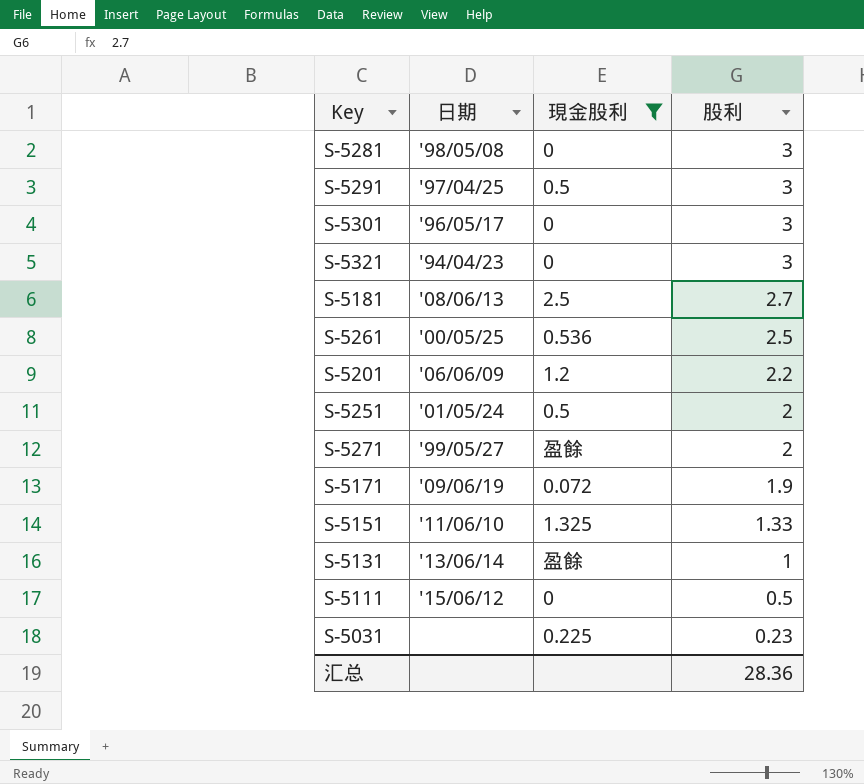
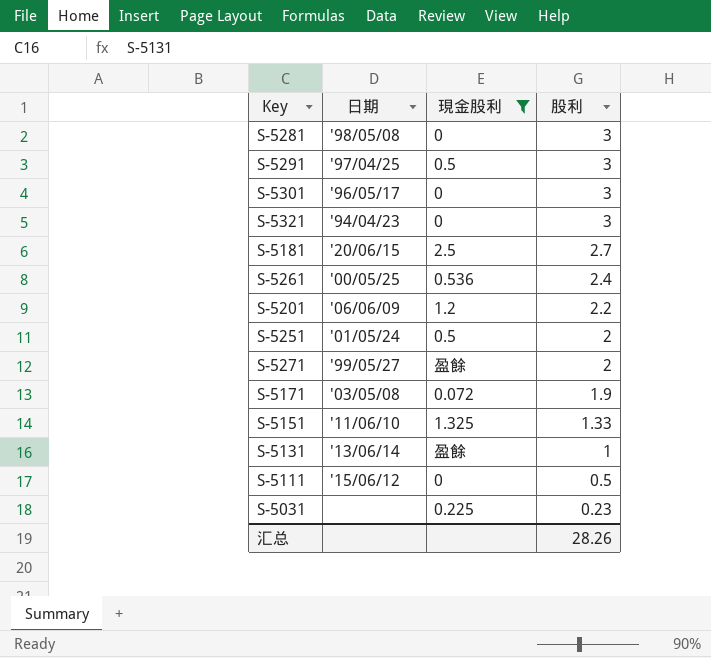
S-5181 | 日期: '08/06/13 -> '20/06/15
S-5261 | 股利: 2.5 -> 2.4
S-5171 | 日期: '09/06/19 -> '03/05/08
汇总 | 股利: 28.36 -> 28.26

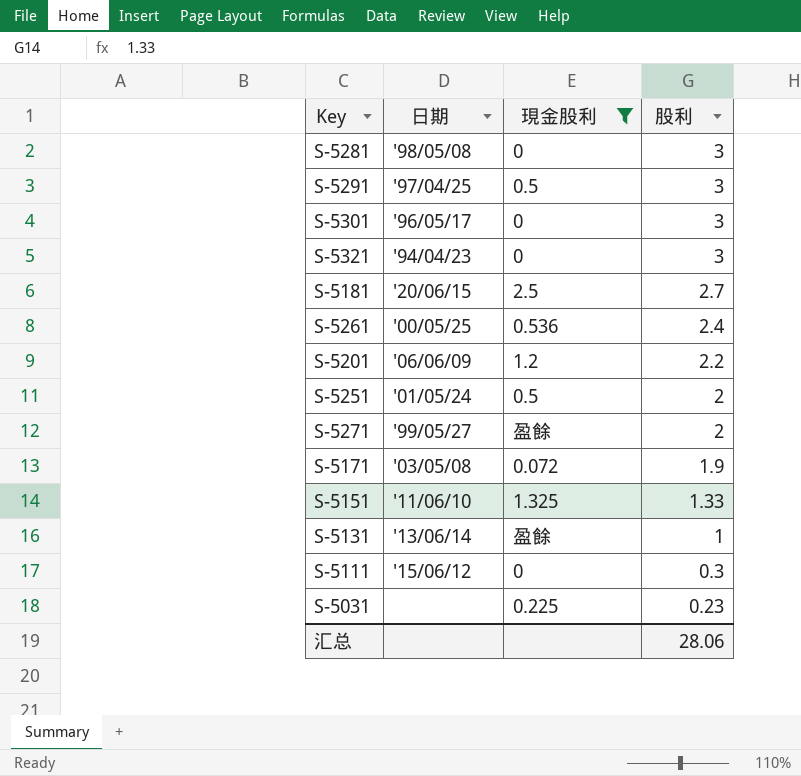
S-5111 | 股利: 0.5 -> 0.3
汇总 | 股利: 28.26 -> 28.06

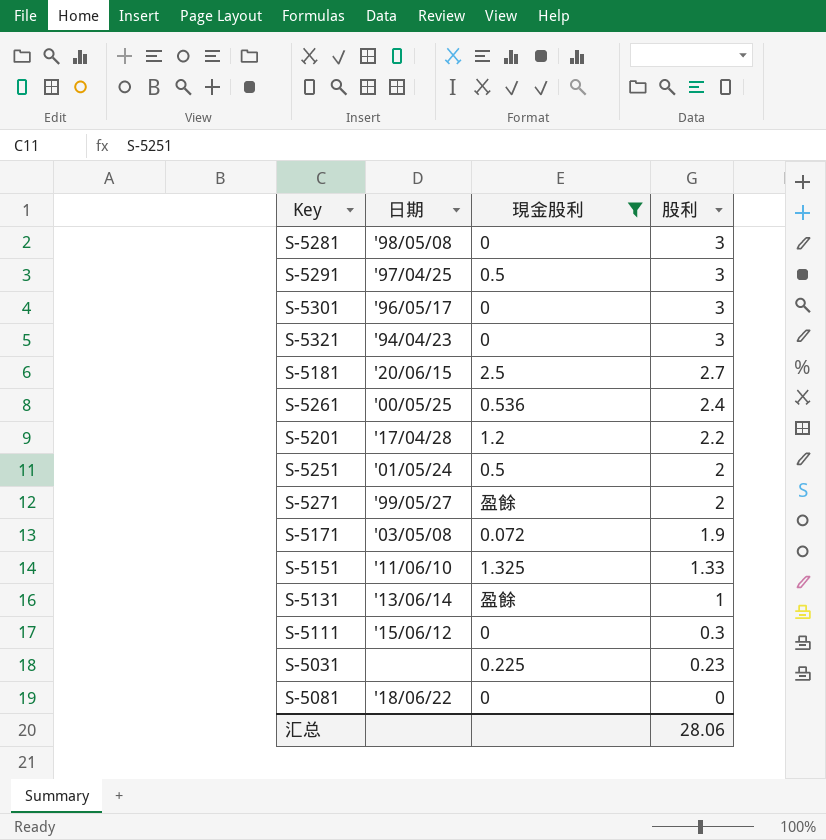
S-5201 | 日期: '06/06/09 -> '17/04/28
row S-5081: none -> '18/06/22 | 0 | 0

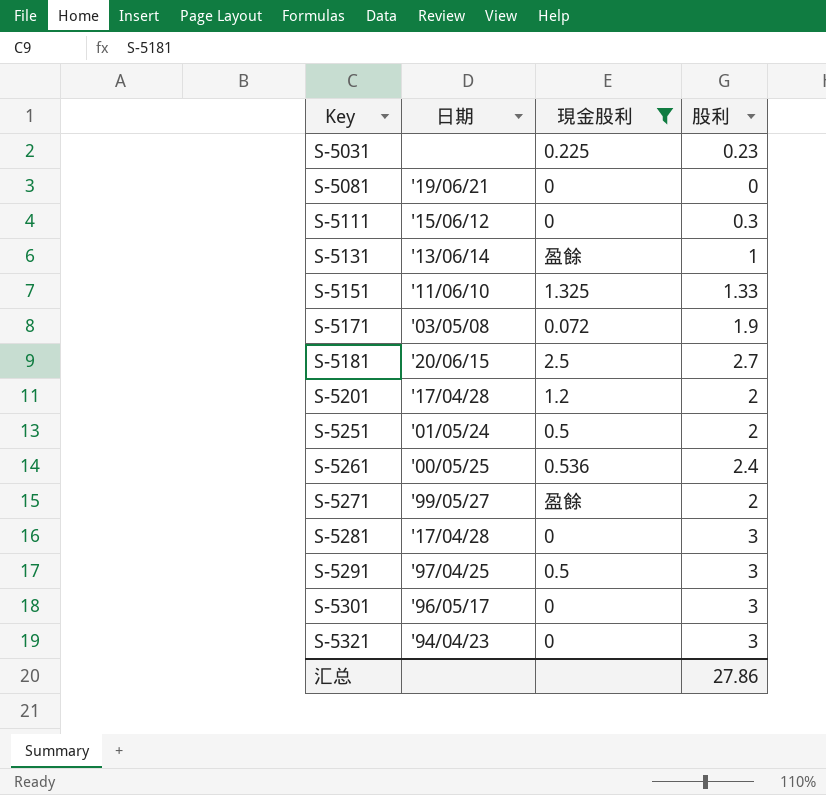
row order: 股利 descending -> Key ascending
S-5081 | 日期: '18/06/22 -> '19/06/21
S-5201 | 股利: 2.2 -> 2
S-5281 | 日期: '98/05/08 -> '17/04/28
汇总 | 股利: 28.06 -> 27.86

